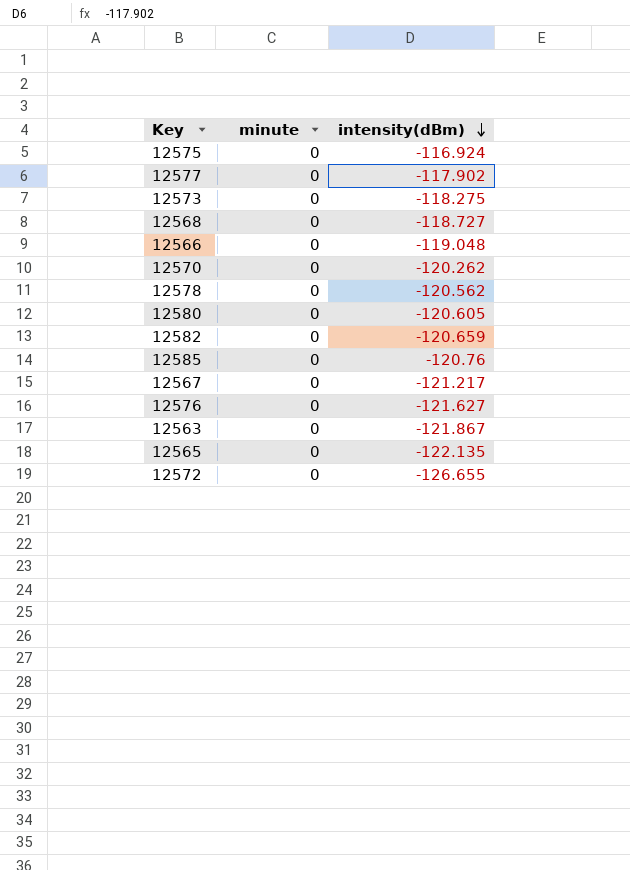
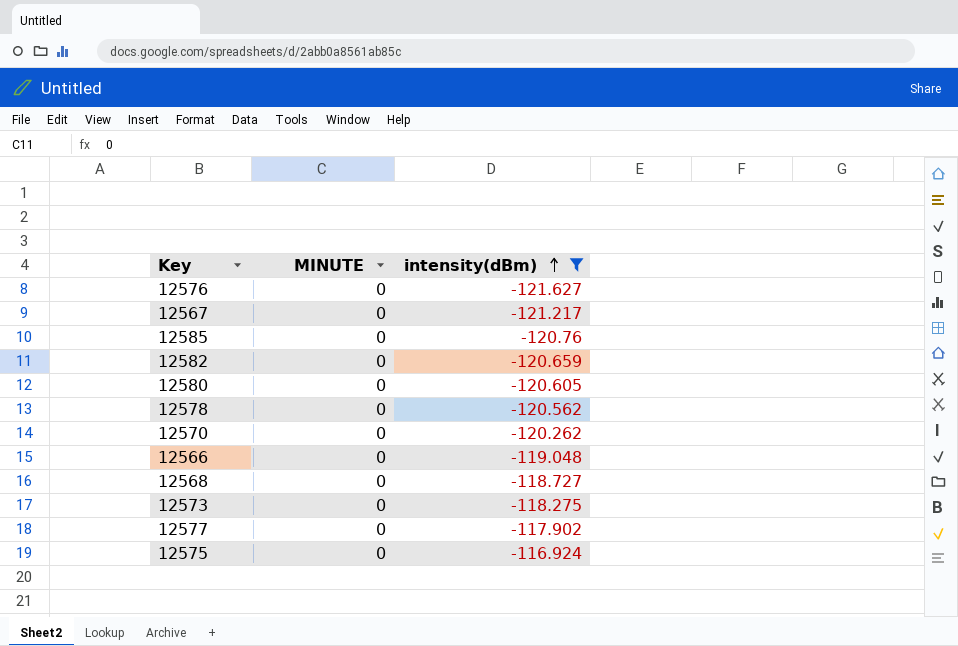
filter: none -> intensity(dBm) >= -121.627
row order: intensity(dBm) descending -> intensity(dBm) ascending
column name: minute -> MINUTE

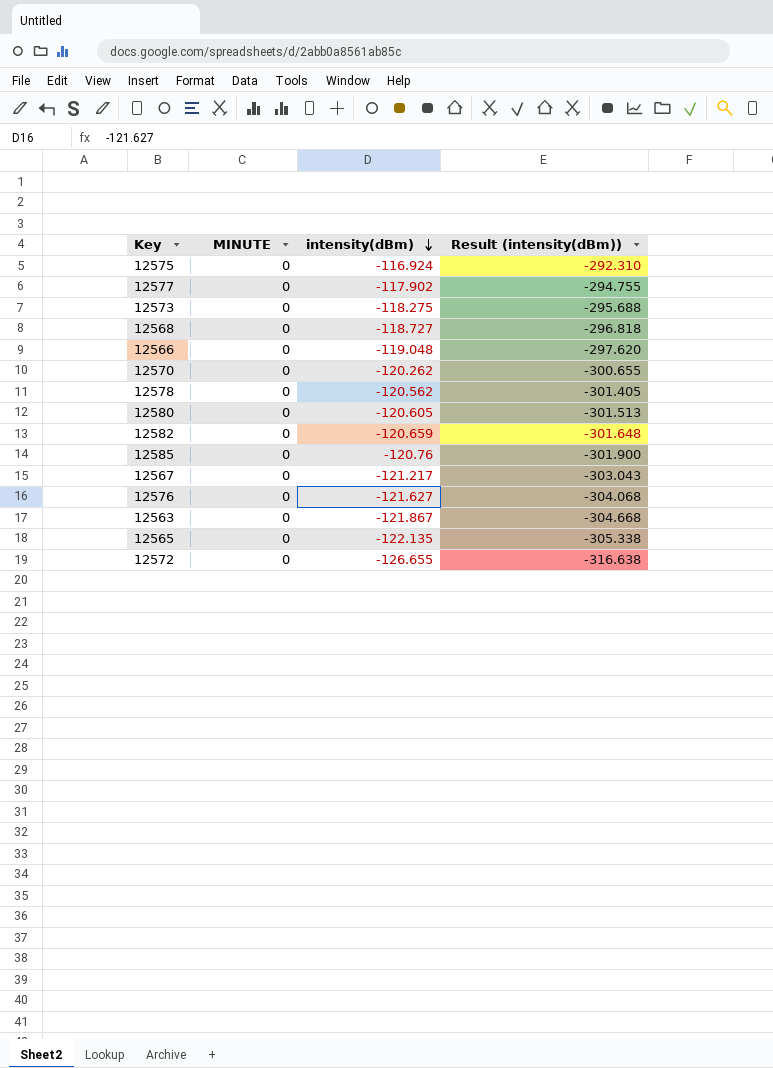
filter: intensity(dBm) >= -121.627 -> none
row order: intensity(dBm) ascending -> intensity(dBm) descending
column Result (intensity(dBm)) | formula: none -> [intensity(dBm)] * 2.5

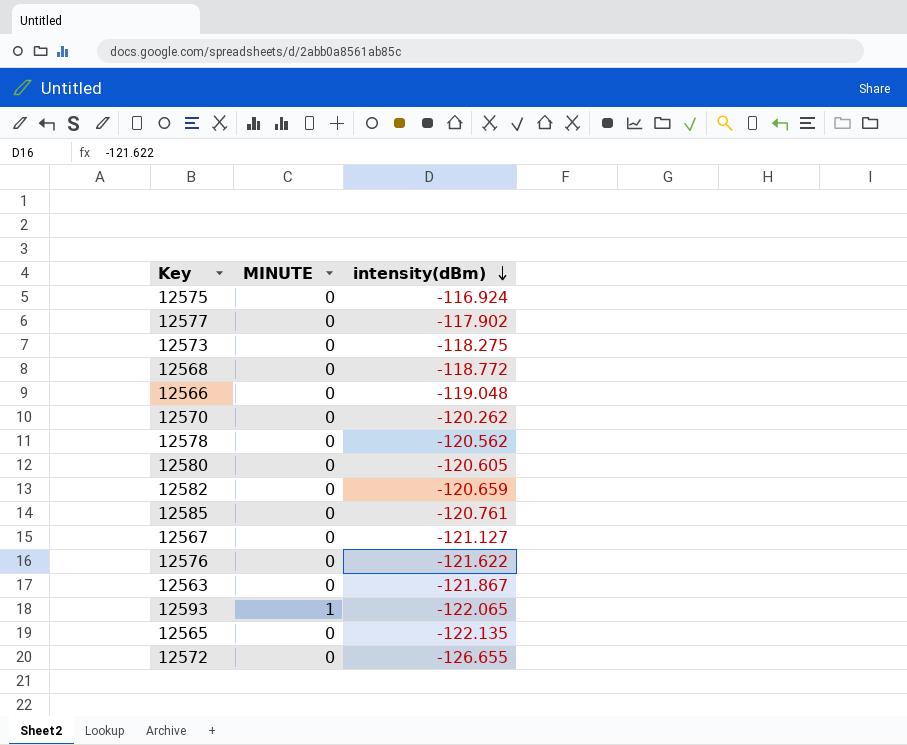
column Result (intensity(dBm)) | formula: [intensity(dBm)] * 2.5 -> none
12568 | intensity(dBm): -118.727 -> -118.772
12585 | intensity(dBm): -120.76 -> -120.761
12567 | intensity(dBm): -121.217 -> -121.127
12576 | intensity(dBm): -121.627 -> -121.622
row 12593: none -> 1 | -122.065

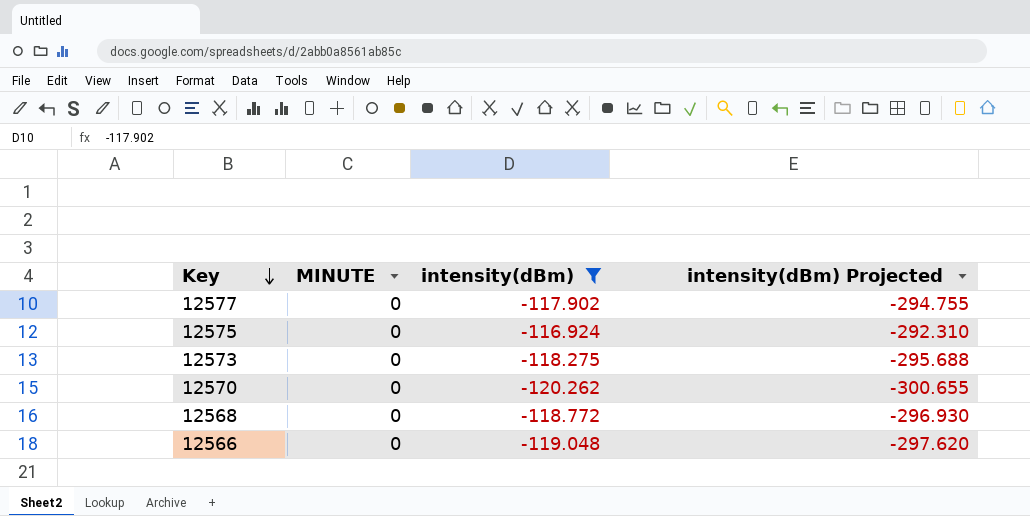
filter: none -> intensity(dBm) >= -120.262
row order: intensity(dBm) descending -> Key descending
column intensity(dBm) Projected | formula: none -> [intensity(dBm)] * 2.5

